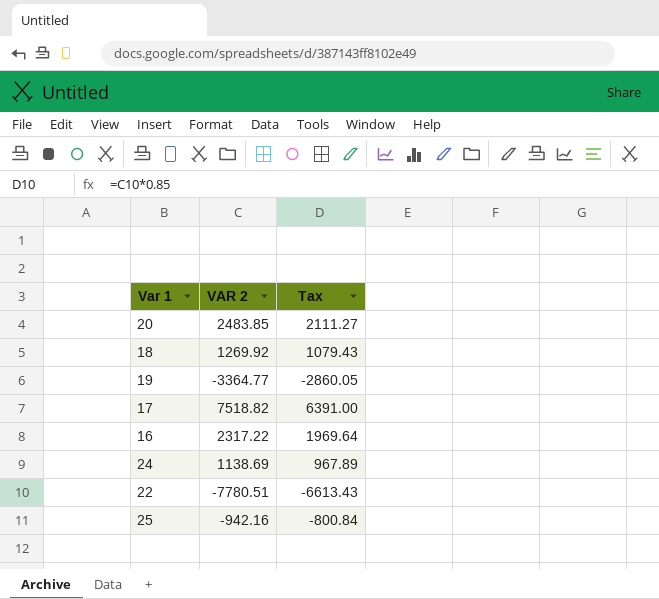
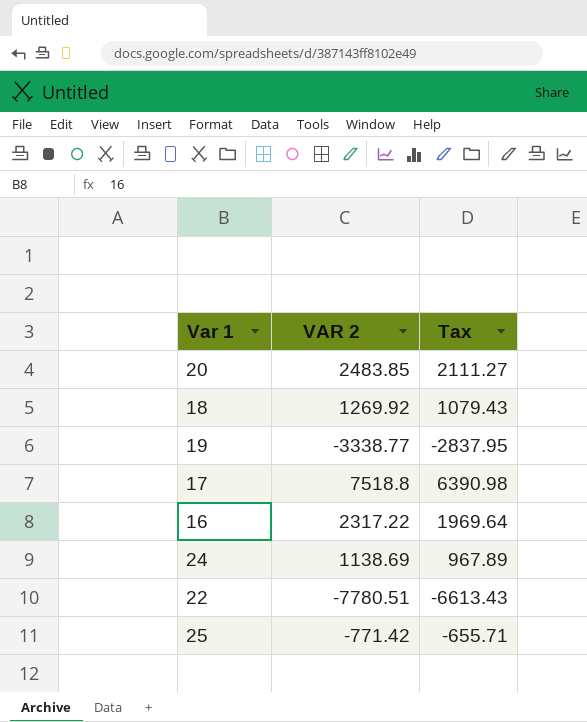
19 | VAR 2: -3364.77 -> -3338.77
19 | Tax: -2860.05 -> -2837.95
17 | VAR 2: 7518.82 -> 7518.8
17 | Tax: 6391.00 -> 6390.98
25 | VAR 2: -942.16 -> -771.42
25 | Tax: -800.84 -> -655.71

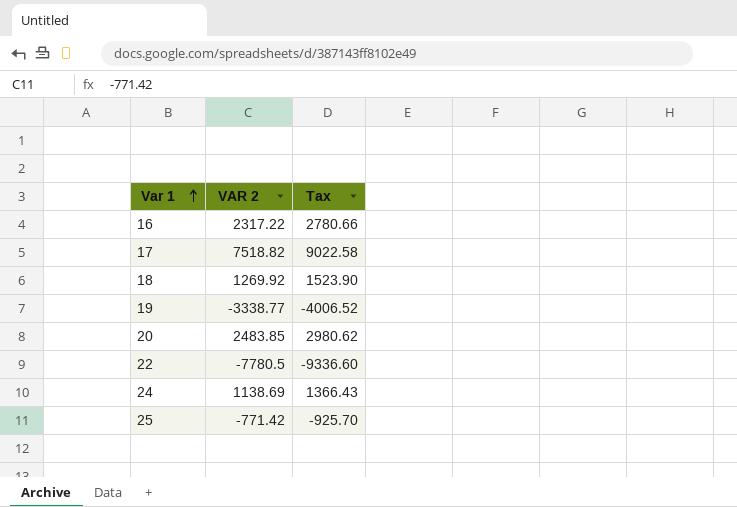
row order: none -> Var 1 ascending
column Tax | formula: [VAR 2] * 0.85 -> [VAR 2] * 1.2
17 | VAR 2: 7518.8 -> 7518.82
22 | VAR 2: -7780.51 -> -7780.5

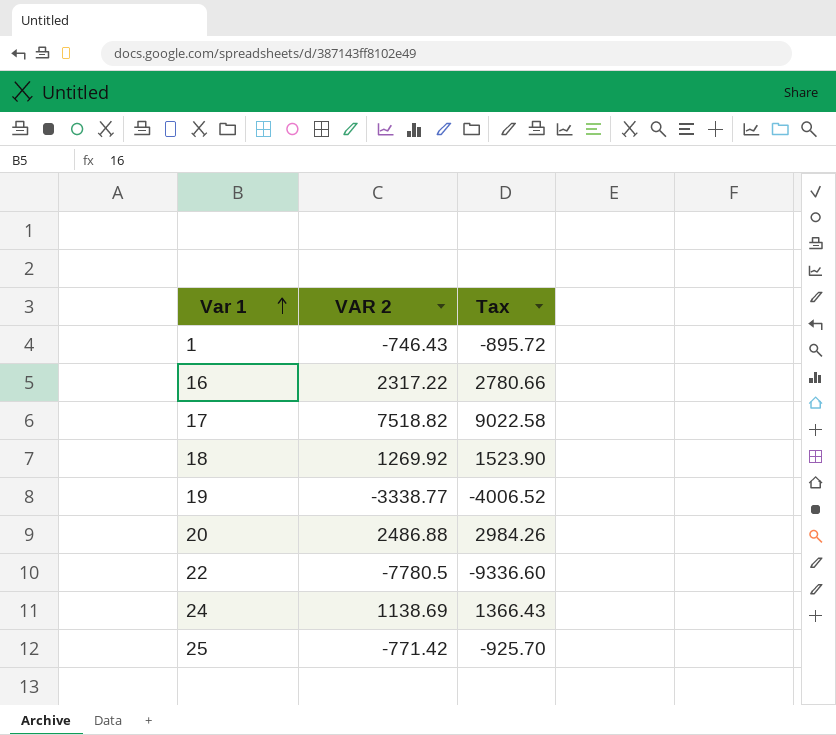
row 1: none -> -746.43 | -895.72
20 | VAR 2: 2483.85 -> 2486.88
20 | Tax: 2980.62 -> 2984.26

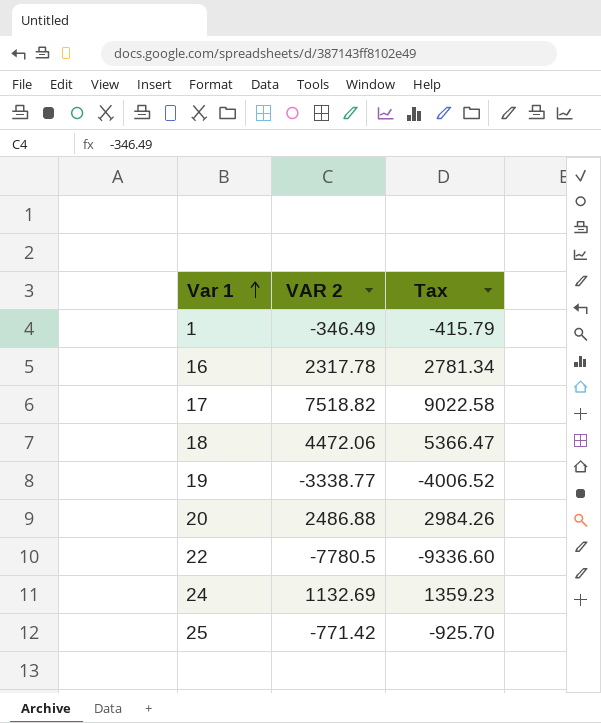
1 | VAR 2: -746.43 -> -346.49
1 | Tax: -895.72 -> -415.79
16 | VAR 2: 2317.22 -> 2317.78
16 | Tax: 2780.66 -> 2781.34
18 | VAR 2: 1269.92 -> 4472.06
18 | Tax: 1523.90 -> 5366.47
24 | VAR 2: 1138.69 -> 1132.69
24 | Tax: 1366.43 -> 1359.23

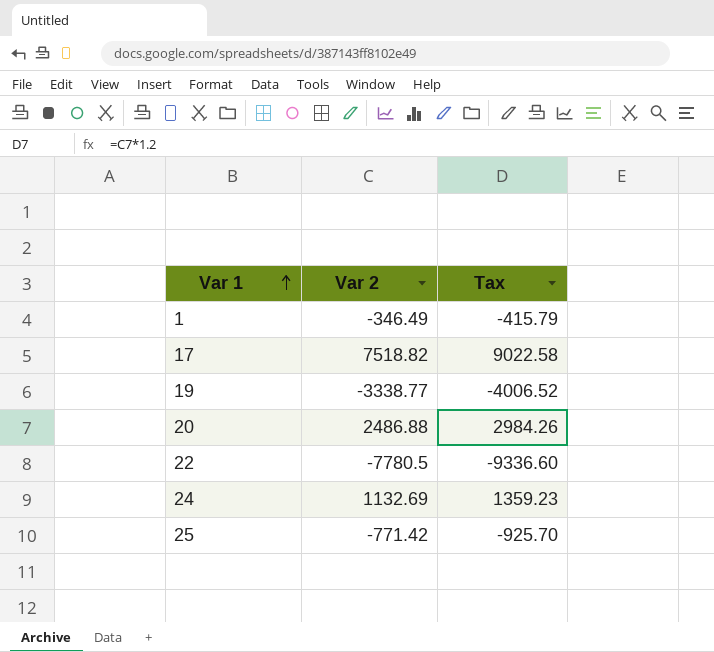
column name: VAR 2 -> Var 2
row 16: 2317.78 | 2781.34 -> none
row 18: 4472.06 | 5366.47 -> none

